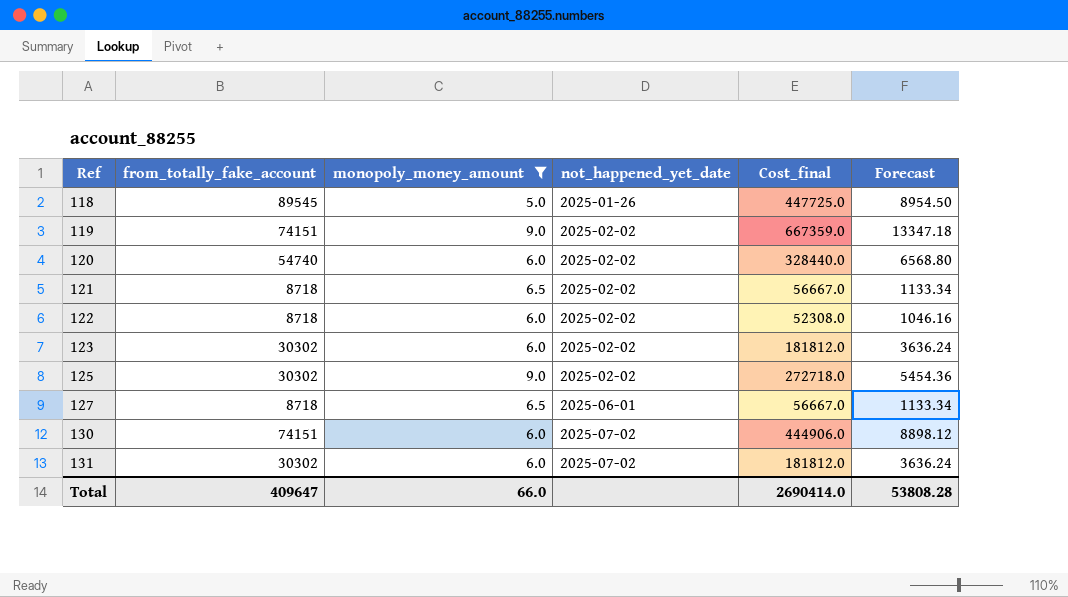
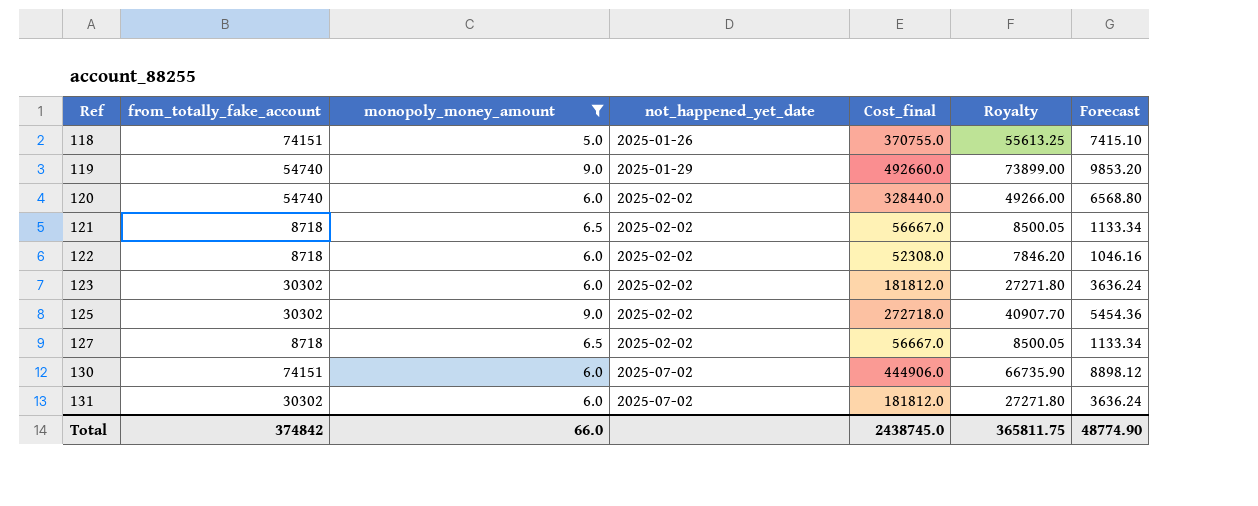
column Royalty | formula: none -> [Cost_final] * 0.15
118 | from_totally_fake_account: 89545 -> 74151
118 | Cost_final: 447725.0 -> 370755.0
118 | Forecast: 8954.50 -> 7415.10
119 | from_totally_fake_account: 74151 -> 54740
119 | not_happened_yet_date: 2025-02-02 -> 2025-01-29
119 | Cost_final: 667359.0 -> 492660.0
119 | Forecast: 13347.18 -> 9853.20
127 | not_happened_yet_date: 2025-06-01 -> 2025-02-02
Total | from_totally_fake_account: 409647 -> 374842
Total | Cost_final: 2690414.0 -> 2438745.0
Total | Forecast: 53808.28 -> 48774.90

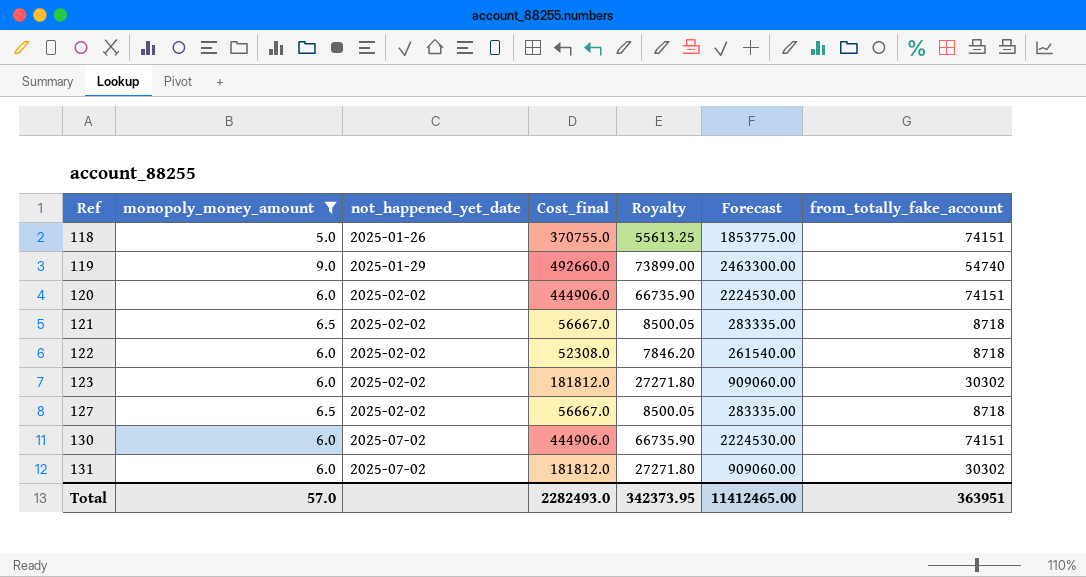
column Forecast | formula: [Cost_final] * 0.02 -> [Cost_final] * 5
column from_totally_fake_account | position: 2 -> 7
row 125: 30302 | 9.0 | 2025-02-02 | 272718.0 | 40907.70 | 5454.36 -> none
120 | Cost_final: 328440.0 -> 444906.0
120 | Royalty: 49266.00 -> 66735.90
120 | from_totally_fake_account: 54740 -> 74151
Total | monopoly_money_amount: 66.0 -> 57.0
Total | Cost_final: 2438745.0 -> 2282493.0
Total | Royalty: 365811.75 -> 342373.95
Total | Forecast: 48774.90 -> 11412465.00
Total | from_totally_fake_account: 374842 -> 363951

